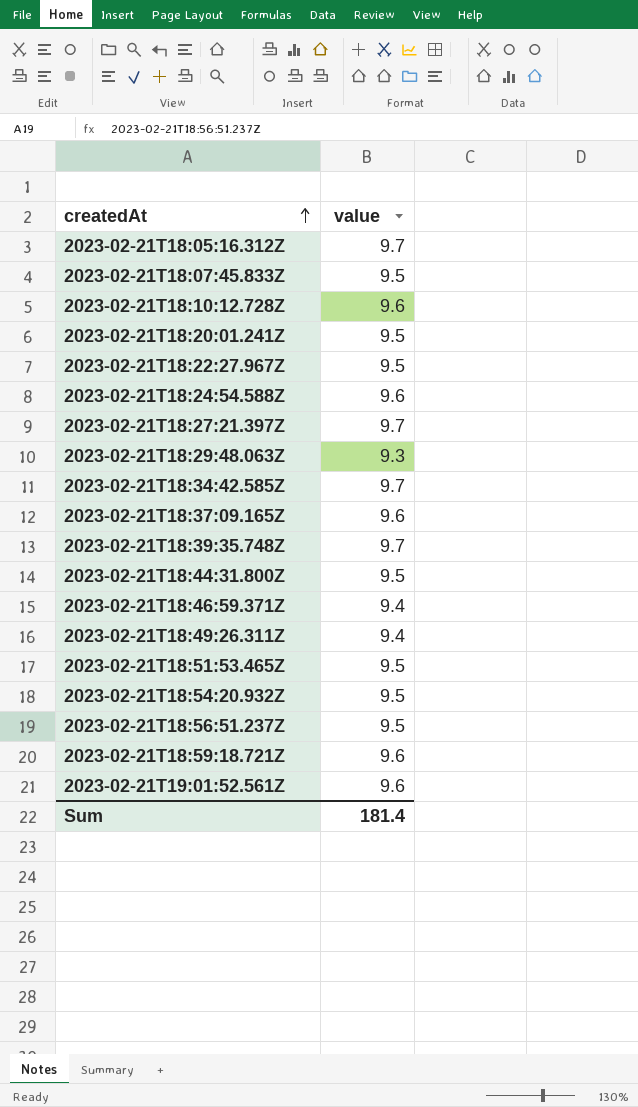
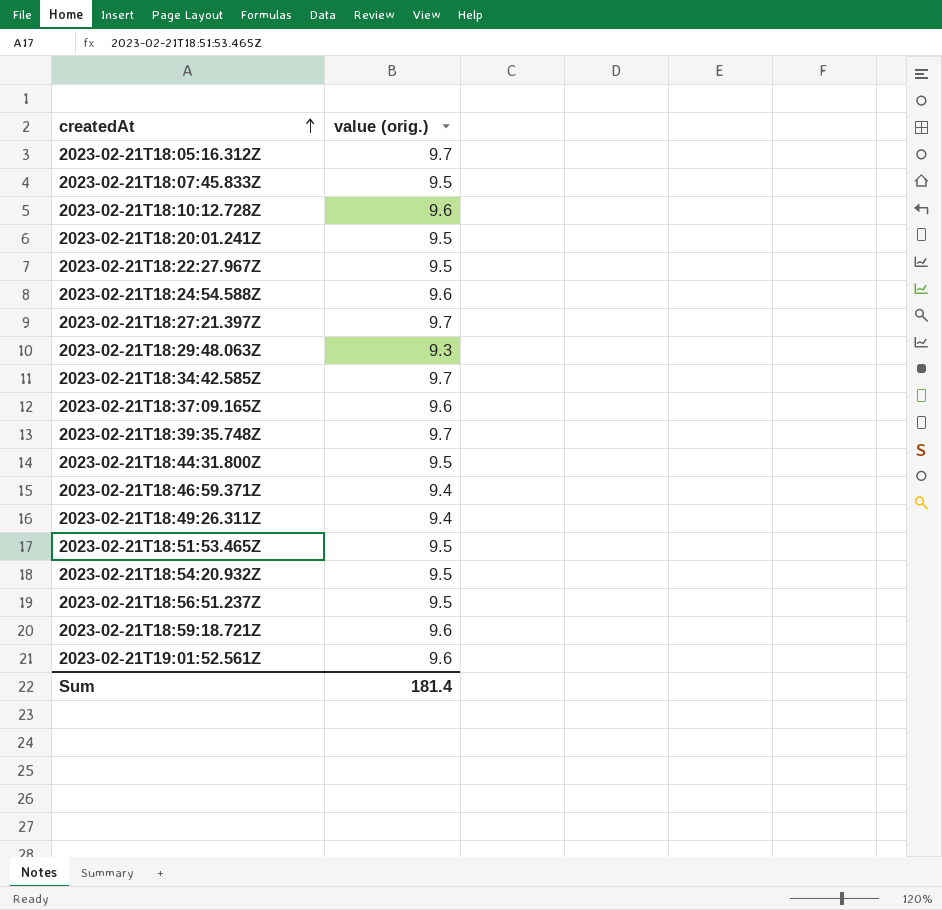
column name: value -> value (orig.)

